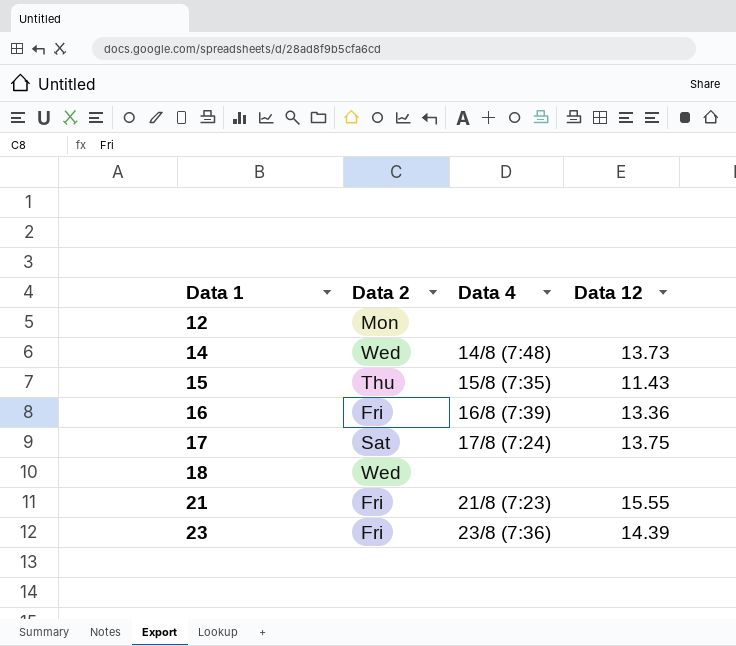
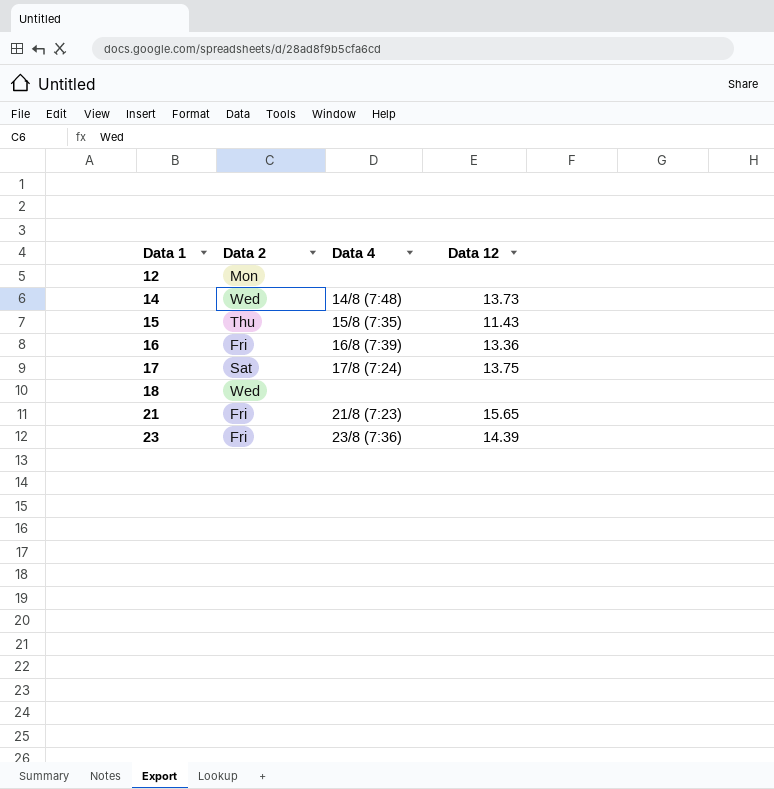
21 | Data 12: 15.55 -> 15.65

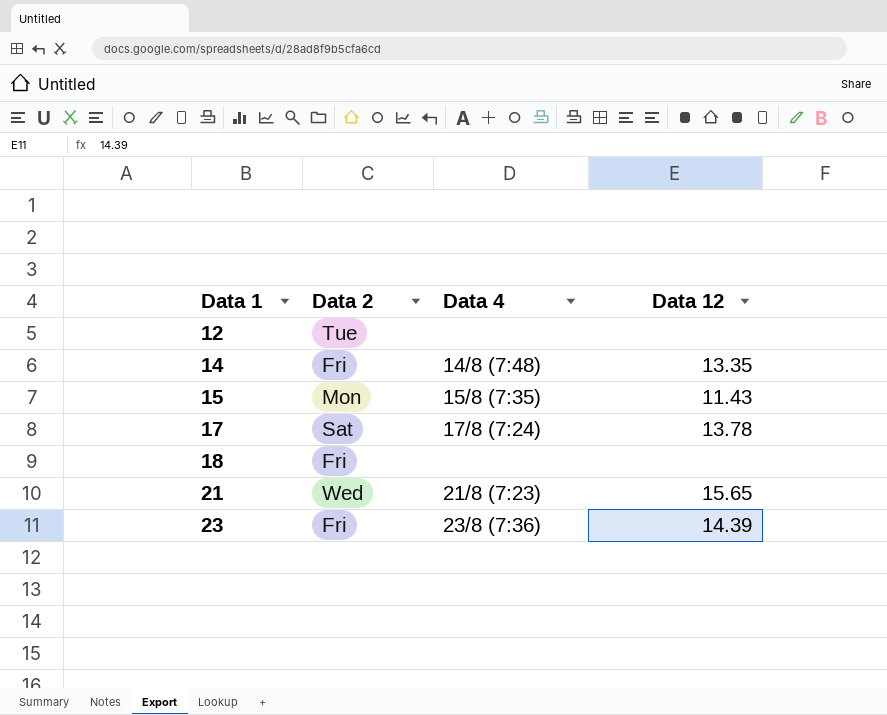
row 16: Fri | 16/8 (7:39) | 13.36 -> none
12 | Data 2: Mon -> Tue
14 | Data 2: Wed -> Fri
14 | Data 12: 13.73 -> 13.35
15 | Data 2: Thu -> Mon
17 | Data 12: 13.75 -> 13.78
18 | Data 2: Wed -> Fri
21 | Data 2: Fri -> Wed

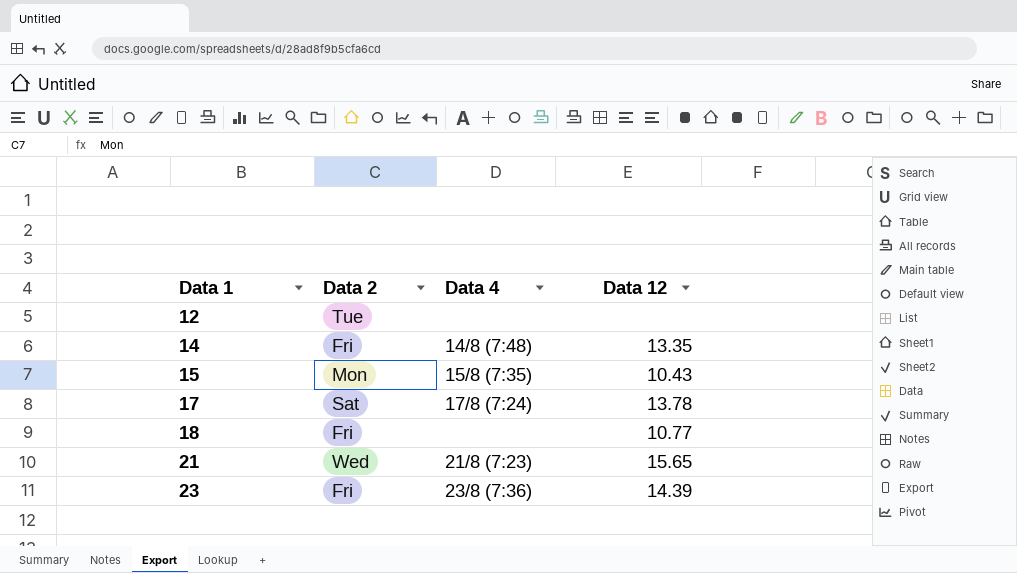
15 | Data 12: 11.43 -> 10.43
18 | Data 12: none -> 10.77

